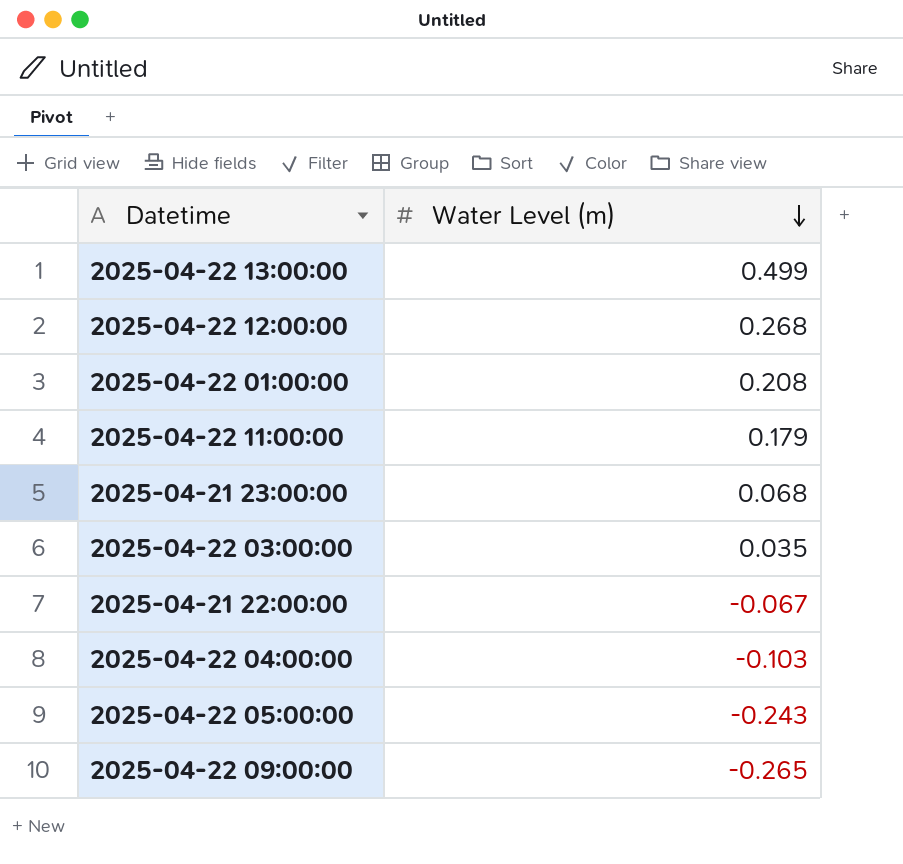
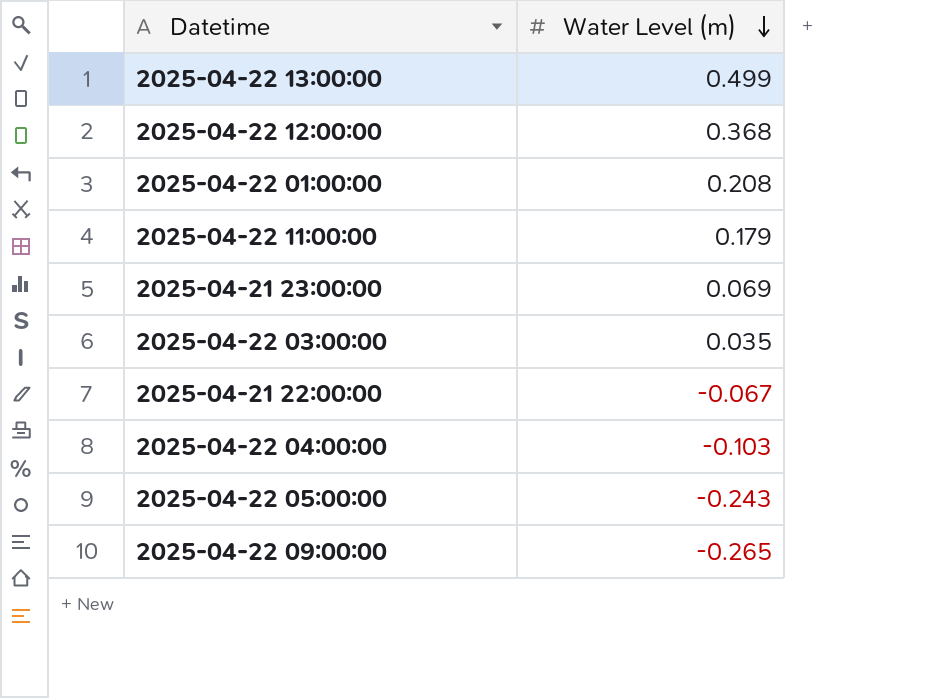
2025-04-22 12:00:00 | Water Level (m): 0.268 -> 0.368
2025-04-21 23:00:00 | Water Level (m): 0.068 -> 0.069

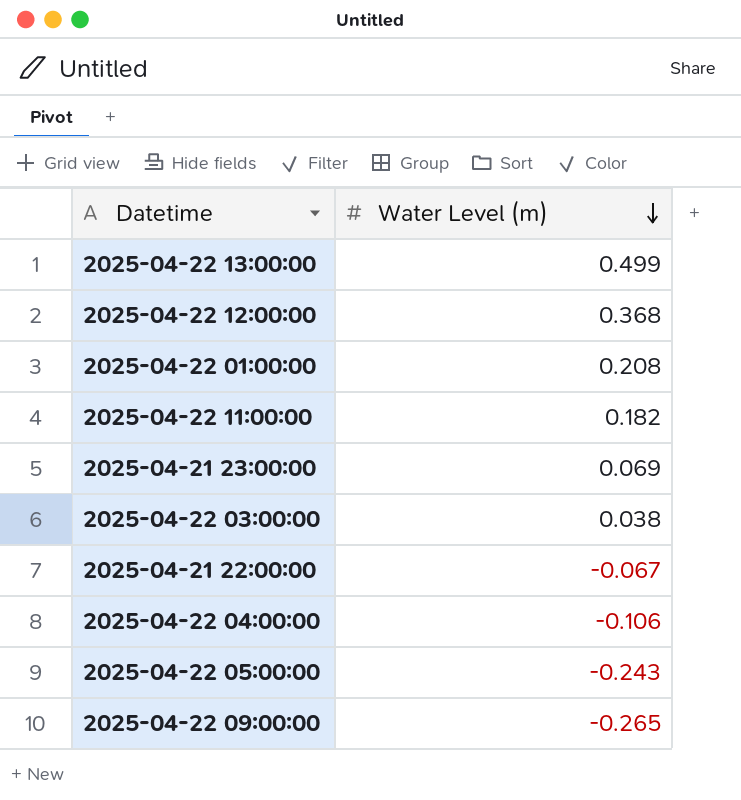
2025-04-22 11:00:00 | Water Level (m): 0.179 -> 0.182
2025-04-22 03:00:00 | Water Level (m): 0.035 -> 0.038
2025-04-22 04:00:00 | Water Level (m): -0.103 -> -0.106

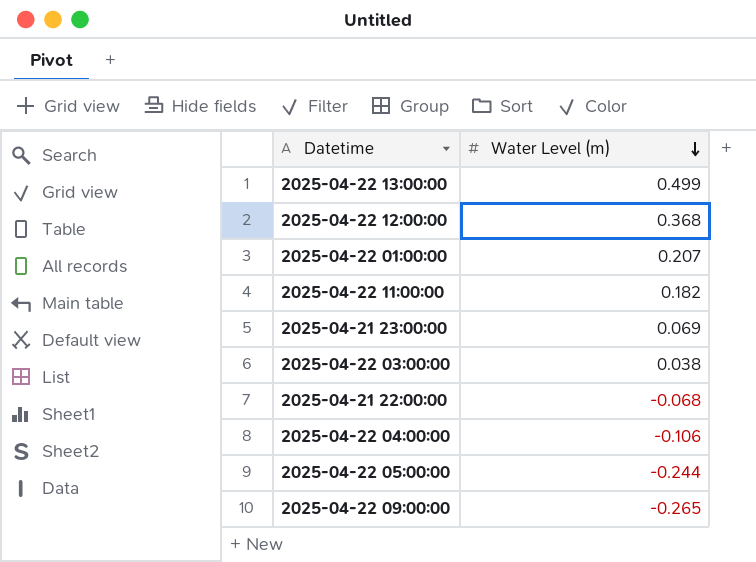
2025-04-22 01:00:00 | Water Level (m): 0.208 -> 0.207
2025-04-21 22:00:00 | Water Level (m): -0.067 -> -0.068
2025-04-22 05:00:00 | Water Level (m): -0.243 -> -0.244

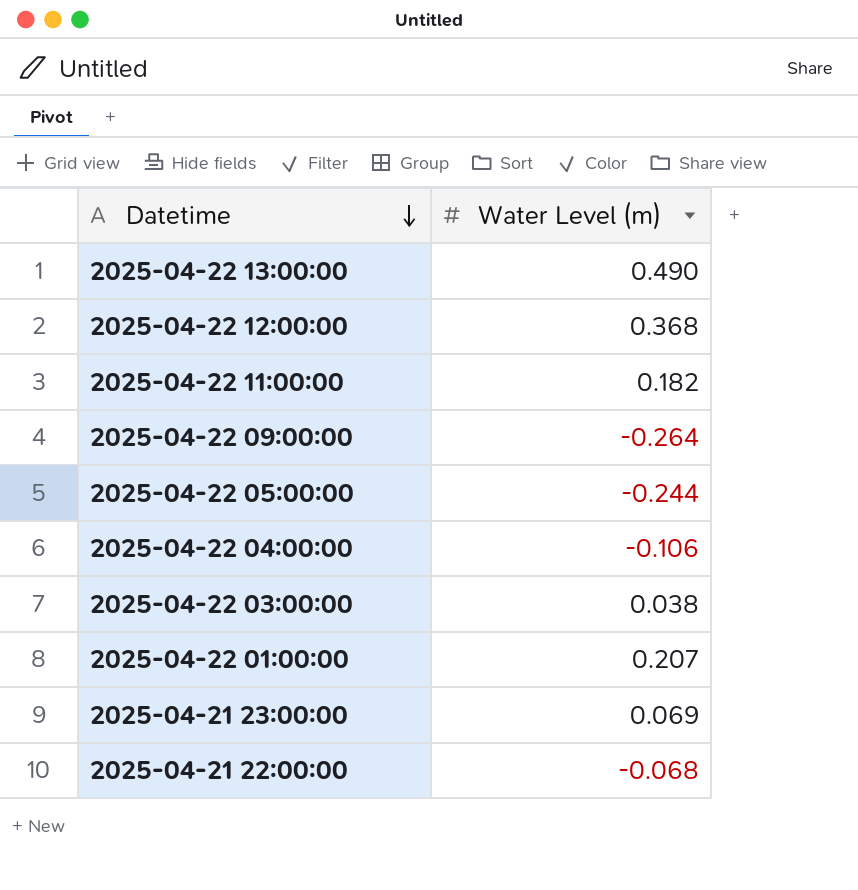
row order: Water Level (m) descending -> Datetime descending
2025-04-22 13:00:00 | Water Level (m): 0.499 -> 0.490
2025-04-22 09:00:00 | Water Level (m): -0.265 -> -0.264

